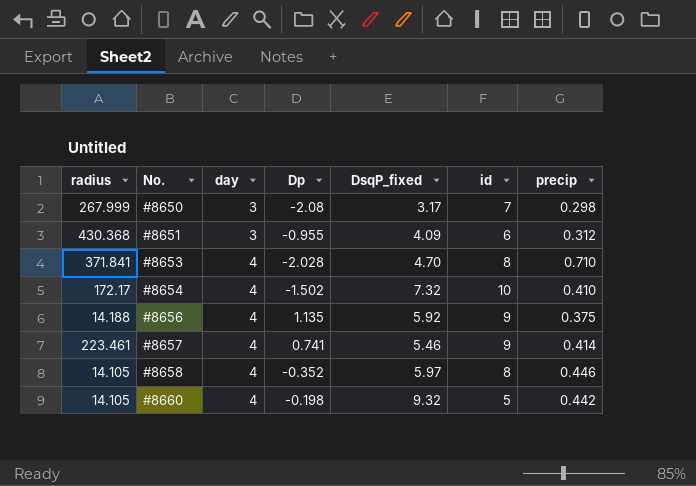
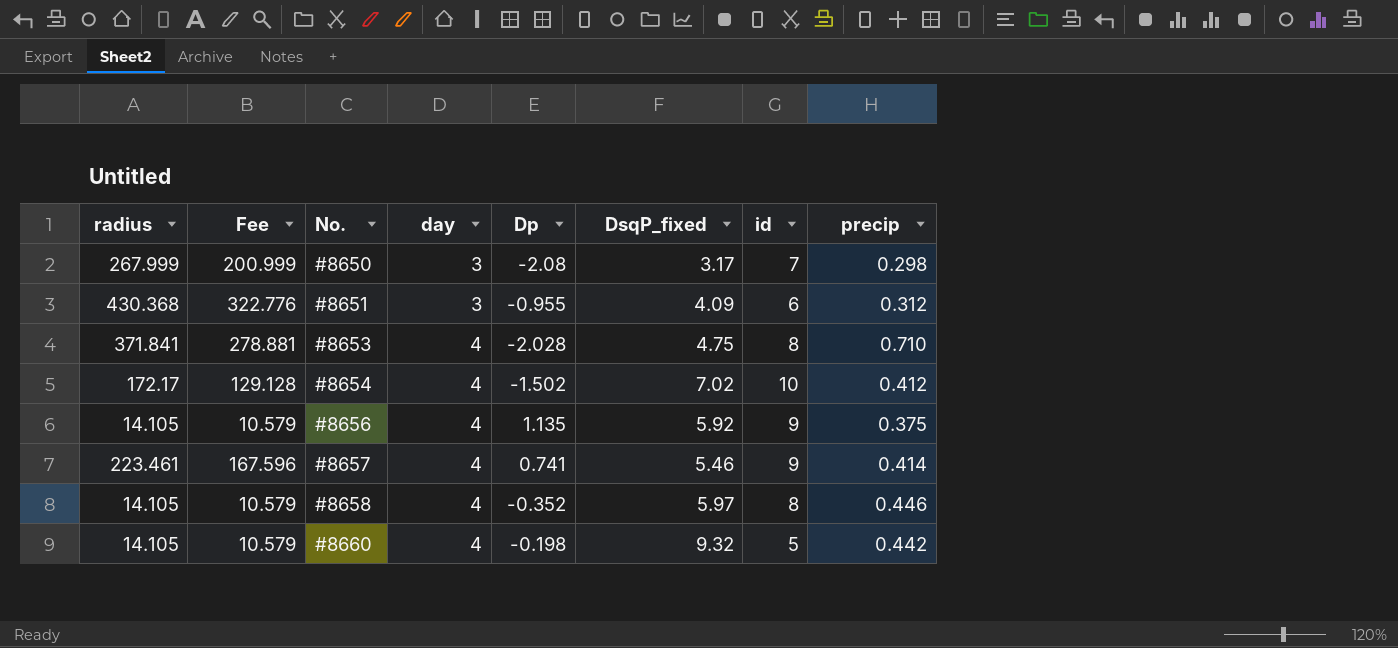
column Fee | formula: none -> [radius] * 0.75
#8653 | DsqP_fixed: 4.70 -> 4.75
#8654 | DsqP_fixed: 7.32 -> 7.02
#8654 | precip: 0.410 -> 0.412
#8656 | radius: 14.188 -> 14.105

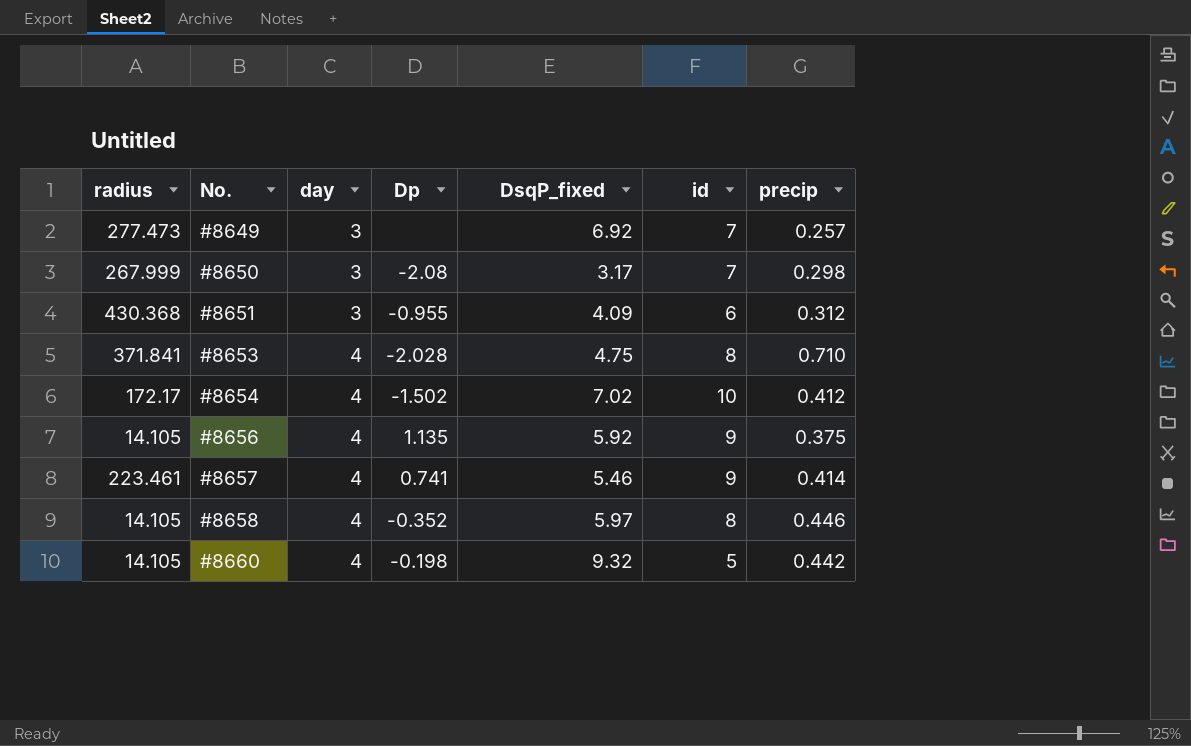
column Fee | formula: [radius] * 0.75 -> none
row #8649: none -> 277.473 | 3 | none | 6.92 | 7 | 0.257

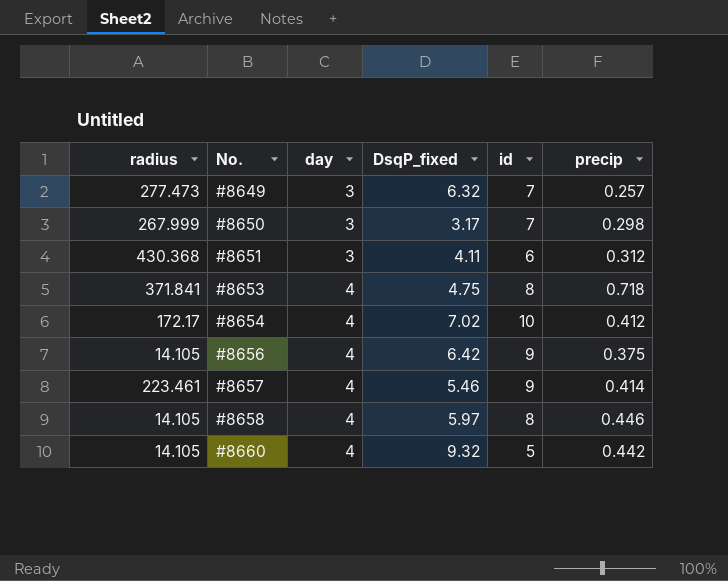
column Dp | position: 4 -> none
#8649 | DsqP_fixed: 6.92 -> 6.32
#8651 | DsqP_fixed: 4.09 -> 4.11
#8653 | precip: 0.710 -> 0.718
#8656 | DsqP_fixed: 5.92 -> 6.42

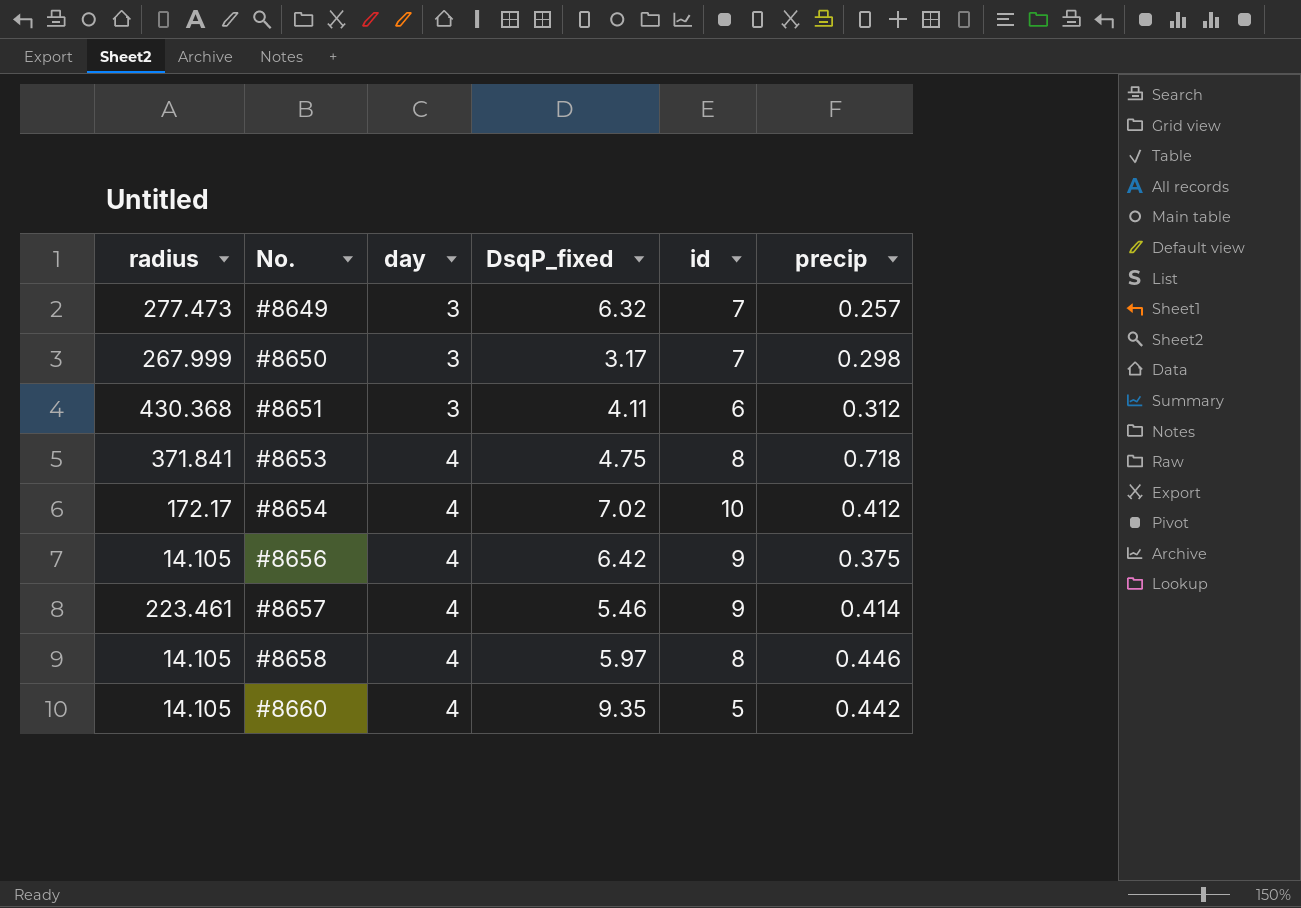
#8660 | DsqP_fixed: 9.32 -> 9.35

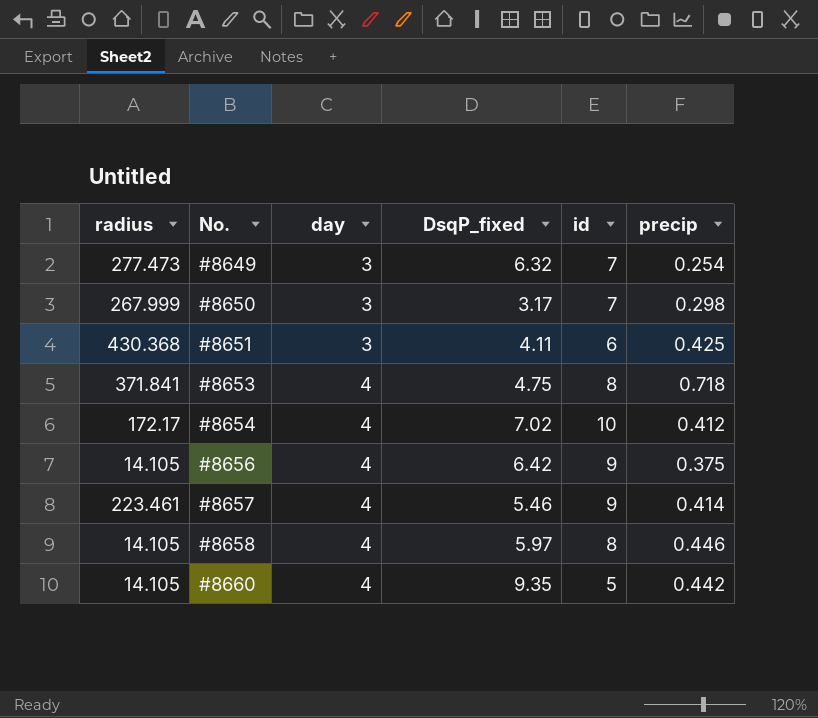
#8649 | precip: 0.257 -> 0.254
#8651 | precip: 0.312 -> 0.425

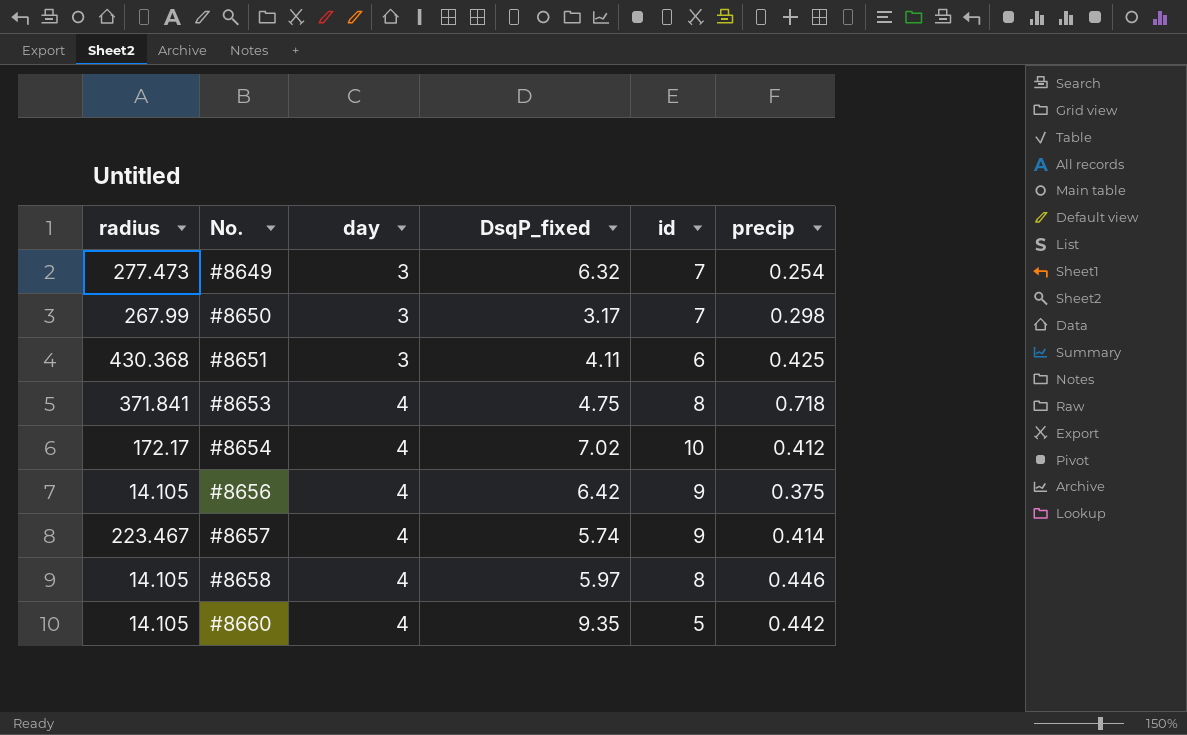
#8650 | radius: 267.999 -> 267.99
#8657 | radius: 223.461 -> 223.467
#8657 | DsqP_fixed: 5.46 -> 5.74

